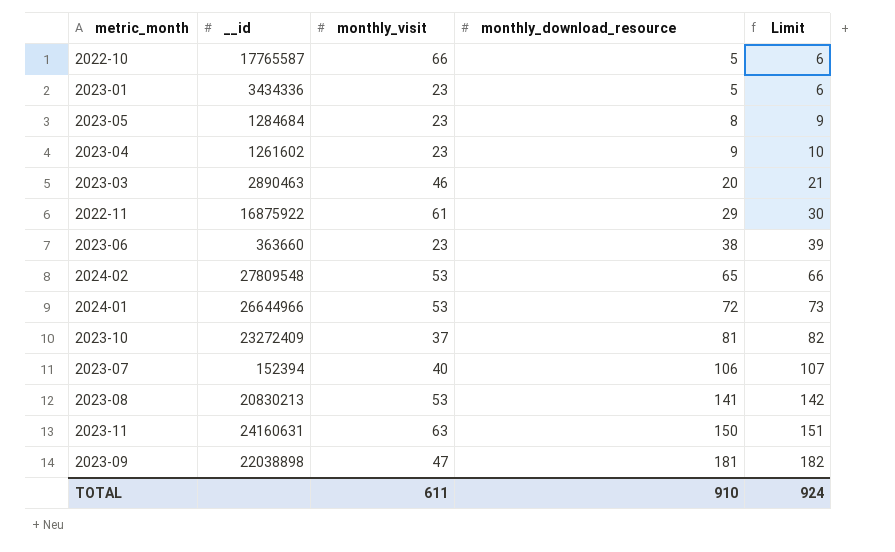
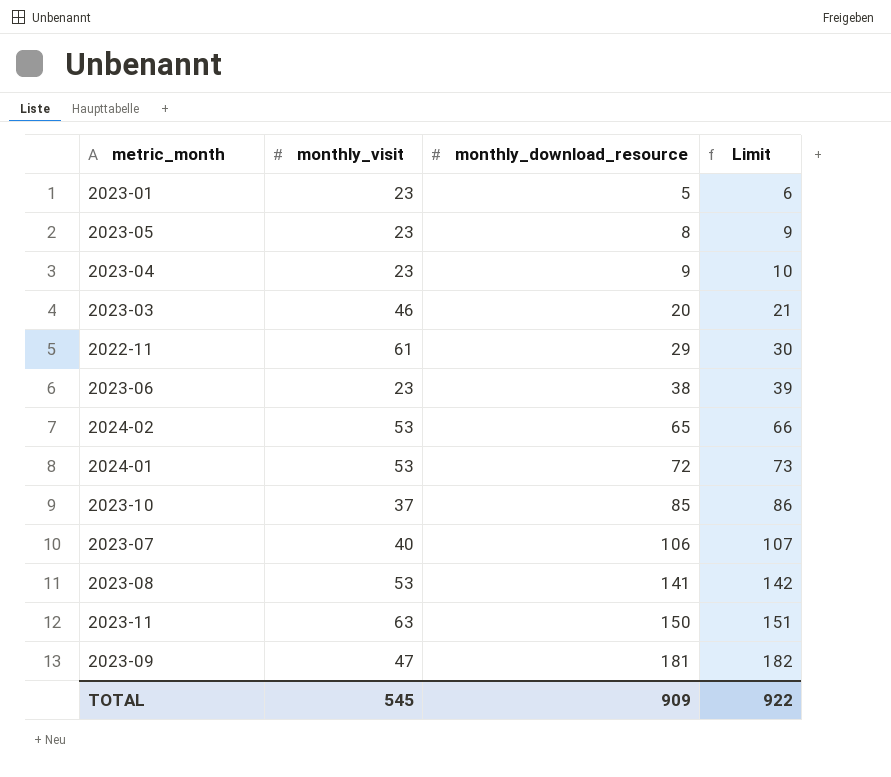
column __id | position: 2 -> none
row 2022-10: 17765587 | 66 | 5 | 6 -> none
2023-10 | monthly_download_resource: 81 -> 85
2023-10 | Limit: 82 -> 86
TOTAL | monthly_visit: 611 -> 545
TOTAL | monthly_download_resource: 910 -> 909
TOTAL | Limit: 924 -> 922

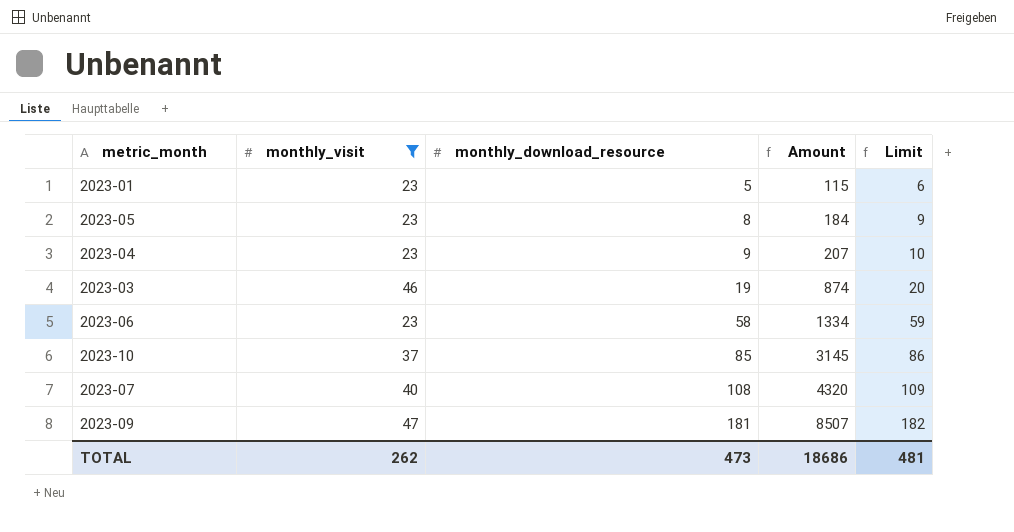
filter: none -> monthly_visit <= 47
column Amount | formula: none -> [monthly_visit] * [monthly_download_resource]
2023-03 | monthly_download_resource: 20 -> 19
2023-03 | Limit: 21 -> 20
2023-06 | monthly_download_resource: 38 -> 58
2023-06 | Limit: 39 -> 59
2023-07 | monthly_download_resource: 106 -> 108
2023-07 | Limit: 107 -> 109
TOTAL | monthly_visit: 545 -> 262
TOTAL | monthly_download_resource: 909 -> 473
TOTAL | Limit: 922 -> 481

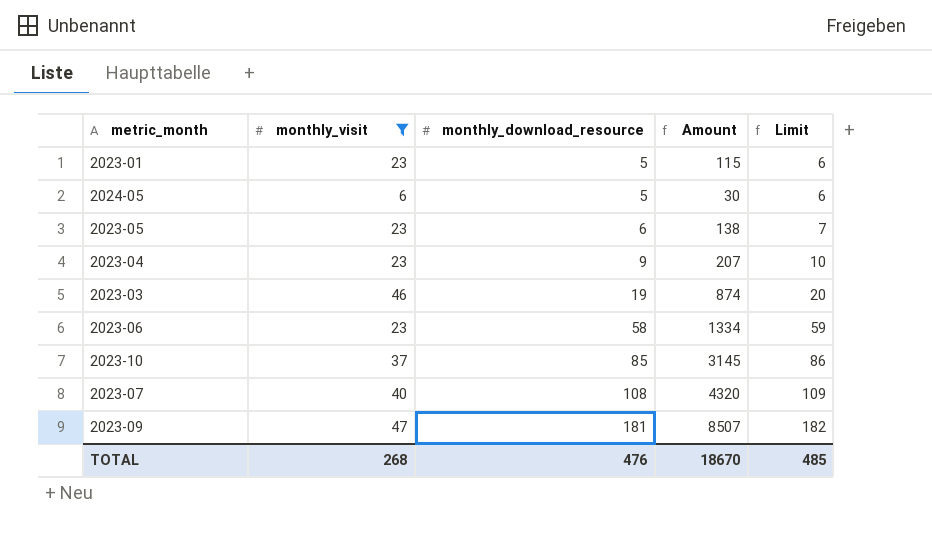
row 2024-05: none -> 6 | 5 | 30 | 6
2023-05 | monthly_download_resource: 8 -> 6
2023-05 | Amount: 184 -> 138
2023-05 | Limit: 9 -> 7
TOTAL | monthly_visit: 262 -> 268
TOTAL | monthly_download_resource: 473 -> 476
TOTAL | Amount: 18686 -> 18670
TOTAL | Limit: 481 -> 485

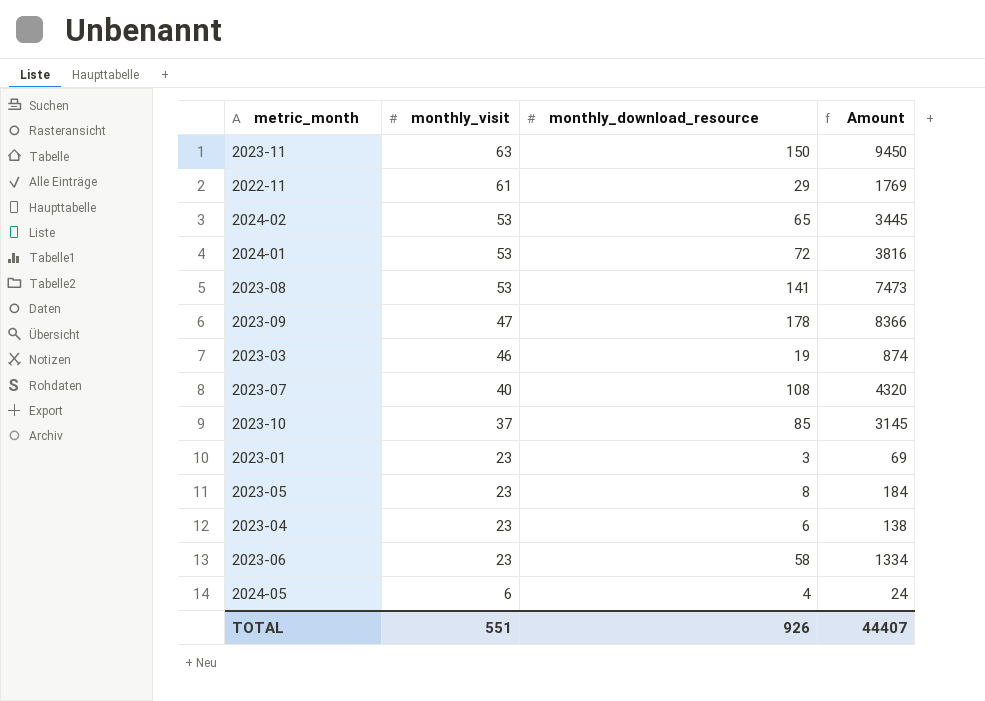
filter: monthly_visit <= 47 -> none
row order: monthly_download_resource ascending -> monthly_visit descending
column Limit | formula: [monthly_download_resource] + 1 -> none
2023-09 | monthly_download_resource: 181 -> 178
2023-09 | Amount: 8507 -> 8366
2023-01 | monthly_download_resource: 5 -> 3
2023-01 | Amount: 115 -> 69
2023-05 | monthly_download_resource: 6 -> 8
2023-05 | Amount: 138 -> 184
2023-04 | monthly_download_resource: 9 -> 6
2023-04 | Amount: 207 -> 138
2024-05 | monthly_download_resource: 5 -> 4
2024-05 | Amount: 30 -> 24
TOTAL | monthly_visit: 268 -> 551
TOTAL | monthly_download_resource: 476 -> 926
TOTAL | Amount: 18670 -> 44407

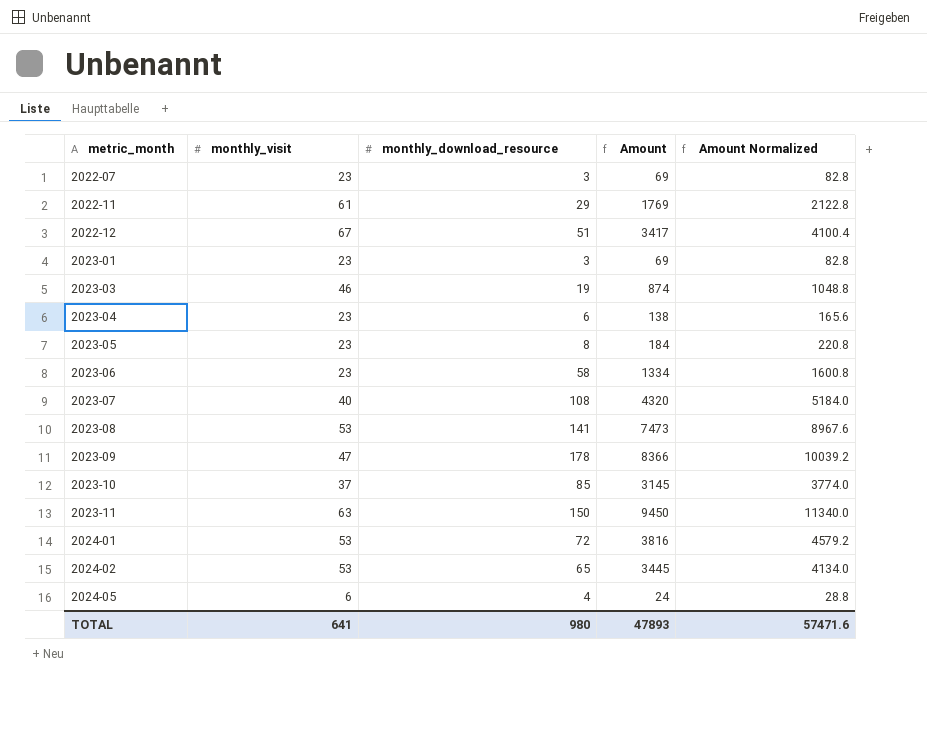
row order: monthly_visit descending -> metric_month ascending
column Amount Normalized | formula: none -> [Amount] * 1.2
row 2022-07: none -> 23 | 3 | 69 | 82.8
row 2022-12: none -> 67 | 51 | 3417 | 4100.4
TOTAL | monthly_visit: 551 -> 641
TOTAL | monthly_download_resource: 926 -> 980
TOTAL | Amount: 44407 -> 47893

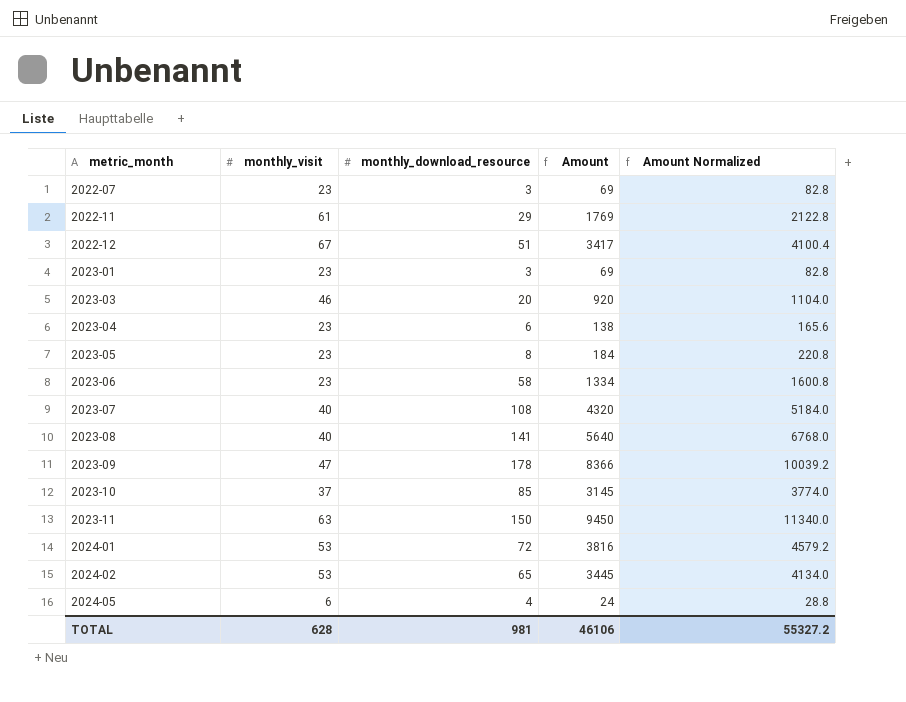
2023-03 | monthly_download_resource: 19 -> 20
2023-03 | Amount: 874 -> 920
2023-03 | Amount Normalized: 1048.8 -> 1104.0
2023-08 | monthly_visit: 53 -> 40
2023-08 | Amount: 7473 -> 5640
2023-08 | Amount Normalized: 8967.6 -> 6768.0
TOTAL | monthly_visit: 641 -> 628
TOTAL | monthly_download_resource: 980 -> 981
TOTAL | Amount: 47893 -> 46106
TOTAL | Amount Normalized: 57471.6 -> 55327.2

